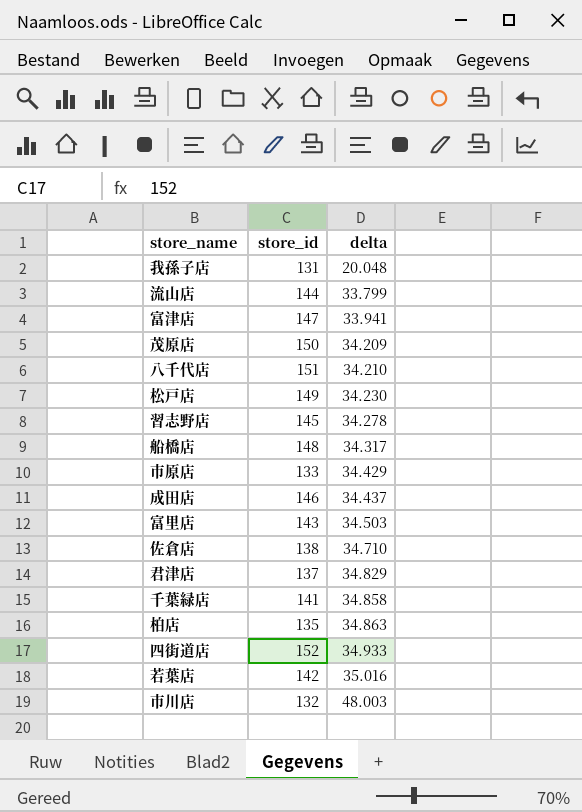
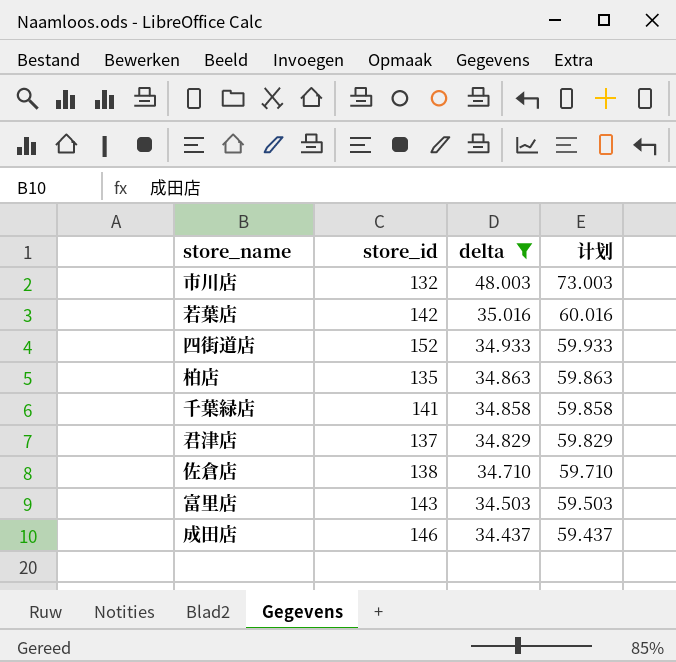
filter: none -> delta >= 34.437
row order: delta ascending -> delta descending
column 计划 | formula: none -> [delta] + 25

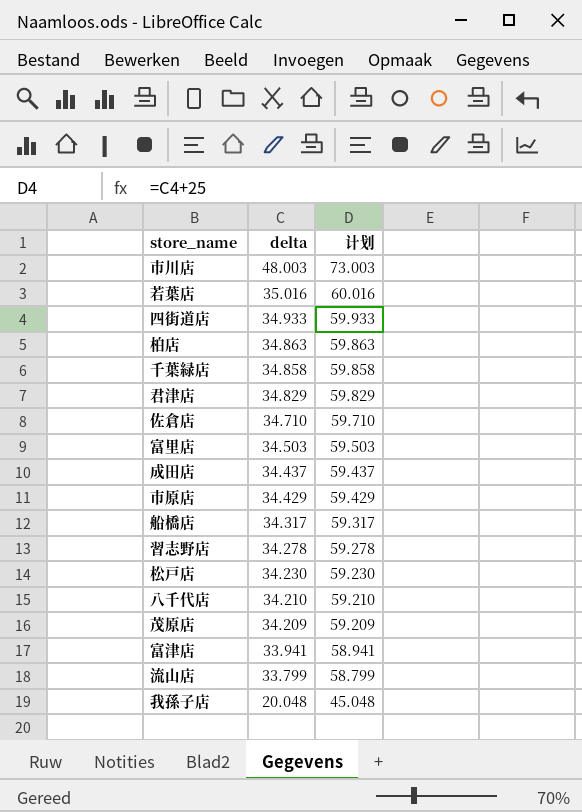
filter: delta >= 34.437 -> none
column store_id | position: 2 -> none

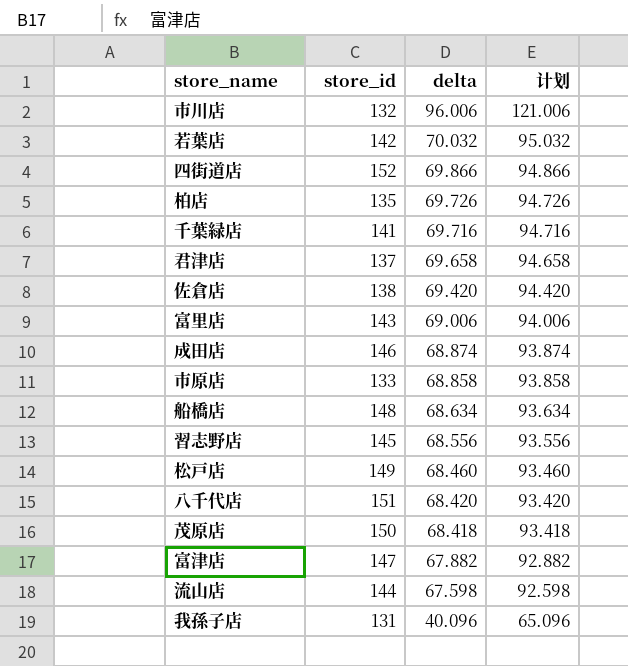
column store_id | position: none -> 2
市川店 | delta: 48.003 -> 96.006
市川店 | 计划: 73.003 -> 121.006
若葉店 | delta: 35.016 -> 70.032
若葉店 | 计划: 60.016 -> 95.032
四街道店 | delta: 34.933 -> 69.866
四街道店 | 计划: 59.933 -> 94.866
柏店 | delta: 34.863 -> 69.726
柏店 | 计划: 59.863 -> 94.726
千葉緑店 | delta: 34.858 -> 69.716
千葉緑店 | 计划: 59.858 -> 94.716
君津店 | delta: 34.829 -> 69.658
君津店 | 计划: 59.829 -> 94.658
佐倉店 | delta: 34.710 -> 69.420
佐倉店 | 计划: 59.710 -> 94.420
富里店 | delta: 34.503 -> 69.006
富里店 | 计划: 59.503 -> 94.006
成田店 | delta: 34.437 -> 68.874
成田店 | 计划: 59.437 -> 93.874
市原店 | delta: 34.429 -> 68.858
市原店 | 计划: 59.429 -> 93.858
船橋店 | delta: 34.317 -> 68.634
船橋店 | 计划: 59.317 -> 93.634
習志野店 | delta: 34.278 -> 68.556
習志野店 | 计划: 59.278 -> 93.556
松戸店 | delta: 34.230 -> 68.460
松戸店 | 计划: 59.230 -> 93.460
八千代店 | delta: 34.210 -> 68.420
八千代店 | 计划: 59.210 -> 93.420
茂原店 | delta: 34.209 -> 68.418
茂原店 | 计划: 59.209 -> 93.418
富津店 | delta: 33.941 -> 67.882
富津店 | 计划: 58.941 -> 92.882
流山店 | delta: 33.799 -> 67.598
流山店 | 计划: 58.799 -> 92.598
我孫子店 | delta: 20.048 -> 40.096
我孫子店 | 计划: 45.048 -> 65.096

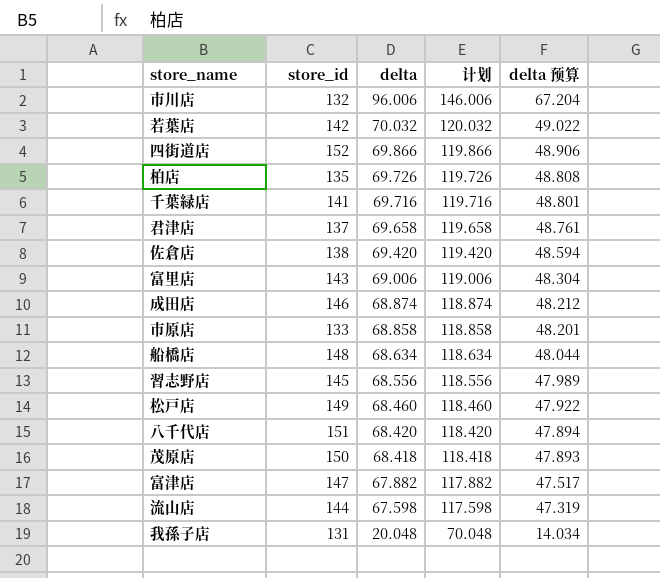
column 计划 | formula: [delta] + 25 -> [delta] + 50
column delta 预算 | formula: none -> [delta] * 0.7
我孫子店 | delta: 40.096 -> 20.048

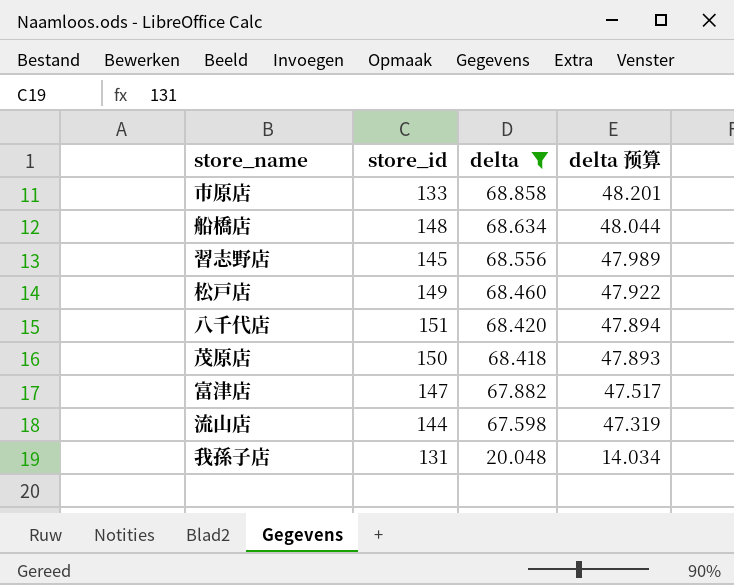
filter: none -> delta <= 68.858
column 计划 | formula: [delta] + 50 -> none

